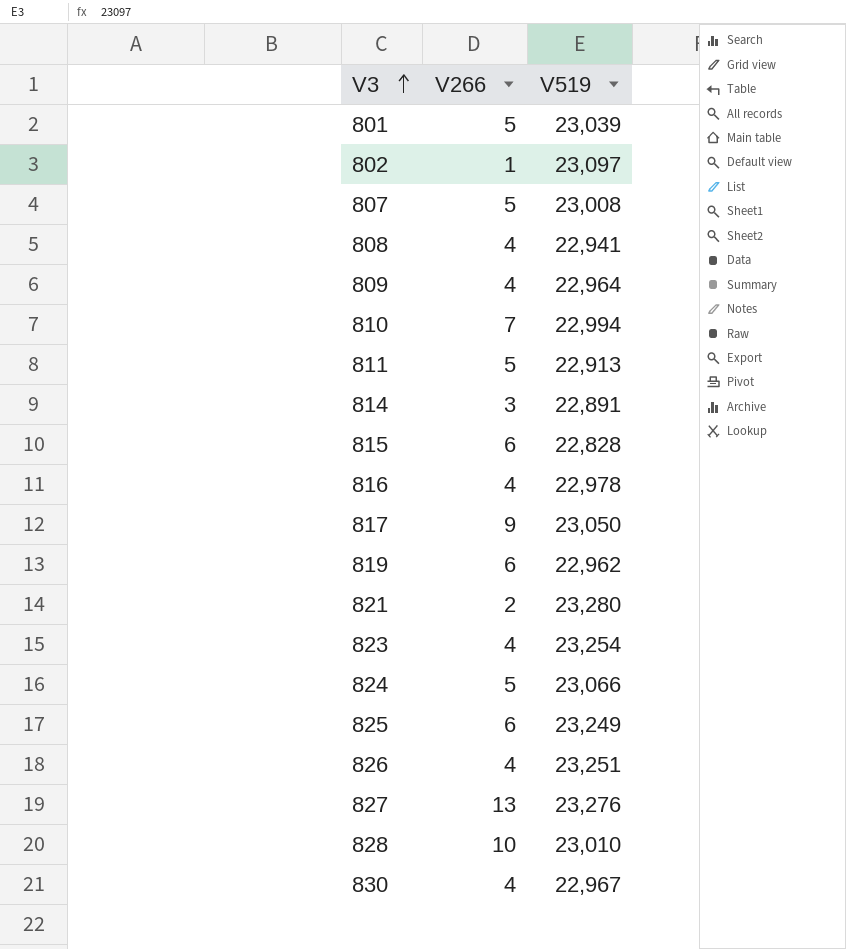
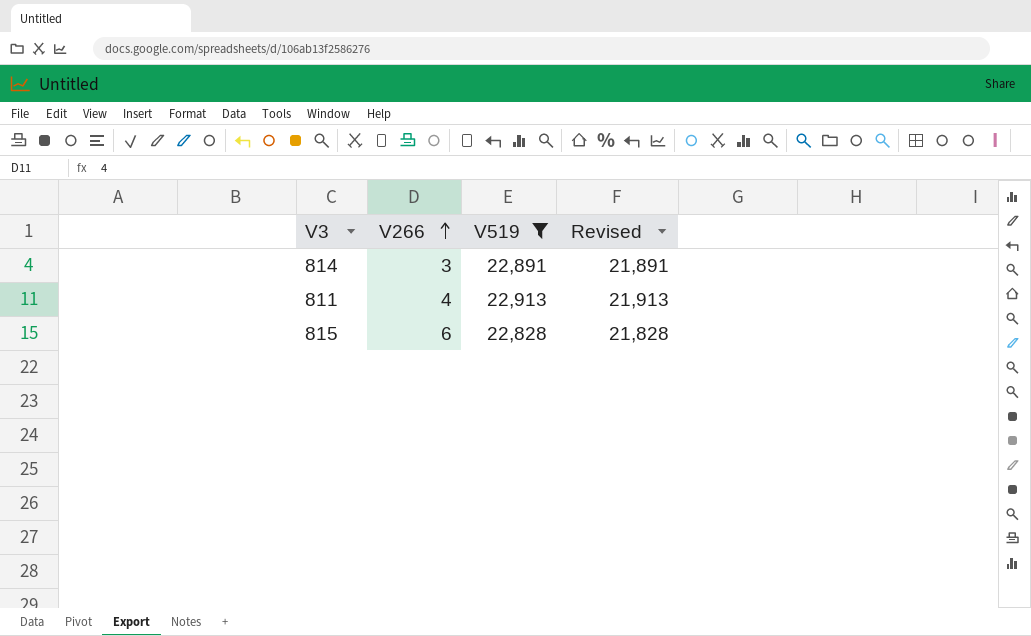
filter: none -> V519 <= 22,913
row order: V3 ascending -> V266 ascending
column Revised | formula: none -> [V519] - 1000
811 | V266: 5 -> 4

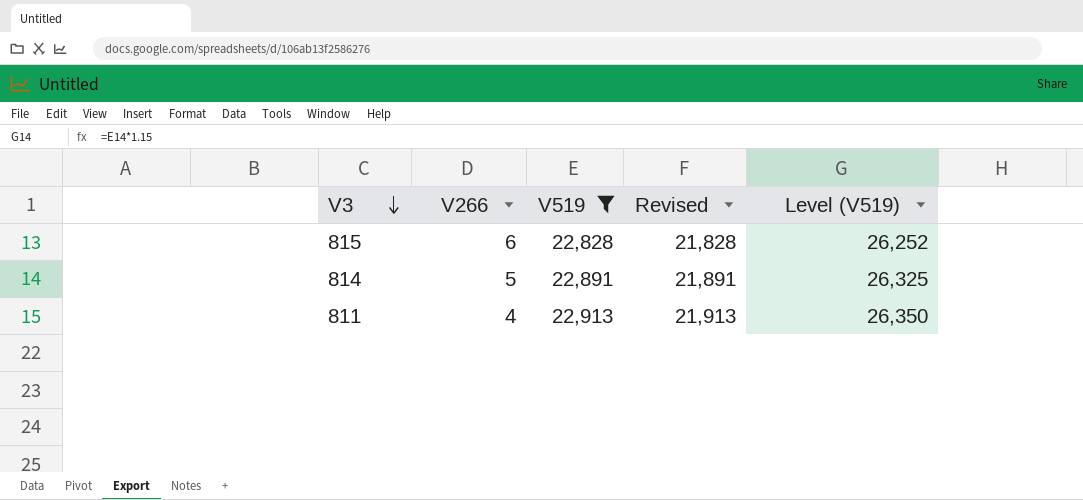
row order: V266 ascending -> V3 descending
column Level (V519) | formula: none -> [V519] * 1.15
814 | V266: 3 -> 5

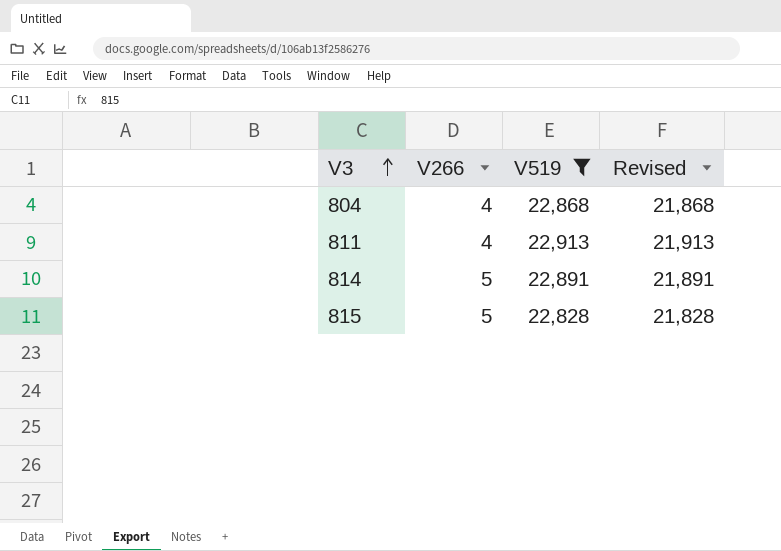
row order: V3 descending -> V3 ascending
column Level (V519) | formula: [V519] * 1.15 -> none
row 804: none -> 4 | 22,868 | 21,868
815 | V266: 6 -> 5

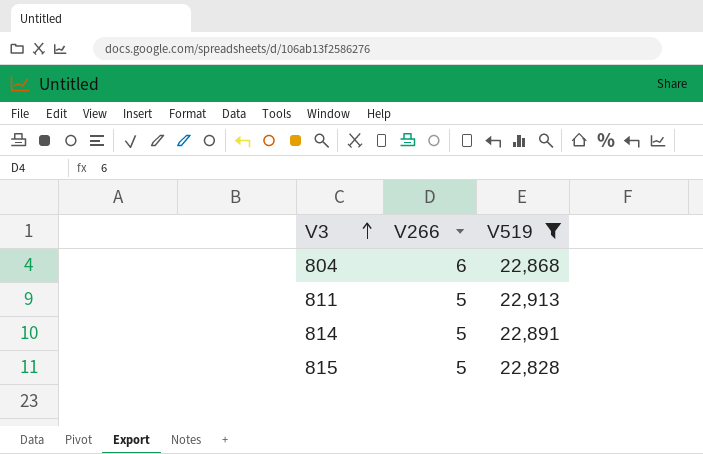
column Revised | formula: [V519] - 1000 -> none
804 | V266: 4 -> 6
811 | V266: 4 -> 5

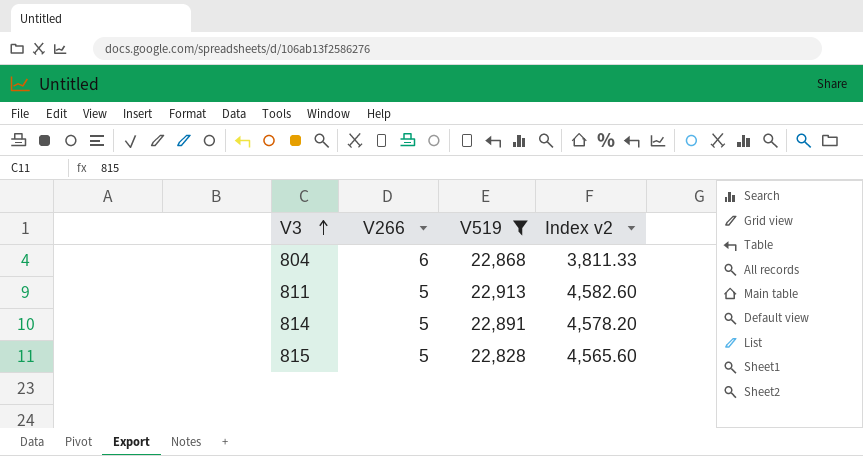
column Index v2 | formula: none -> [V519] / [V266]

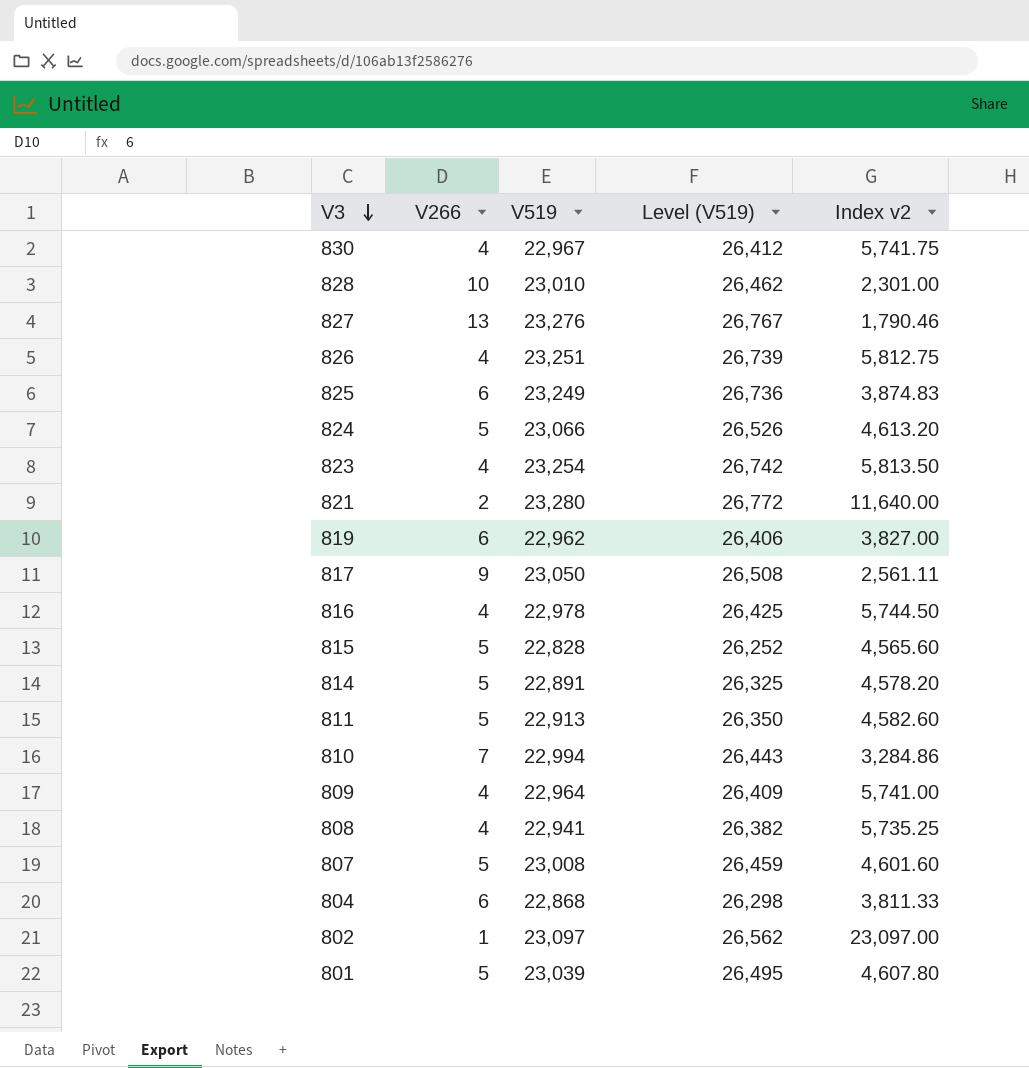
filter: V519 <= 22,913 -> none
row order: V3 ascending -> V3 descending
column Level (V519) | formula: none -> [V519] * 1.15

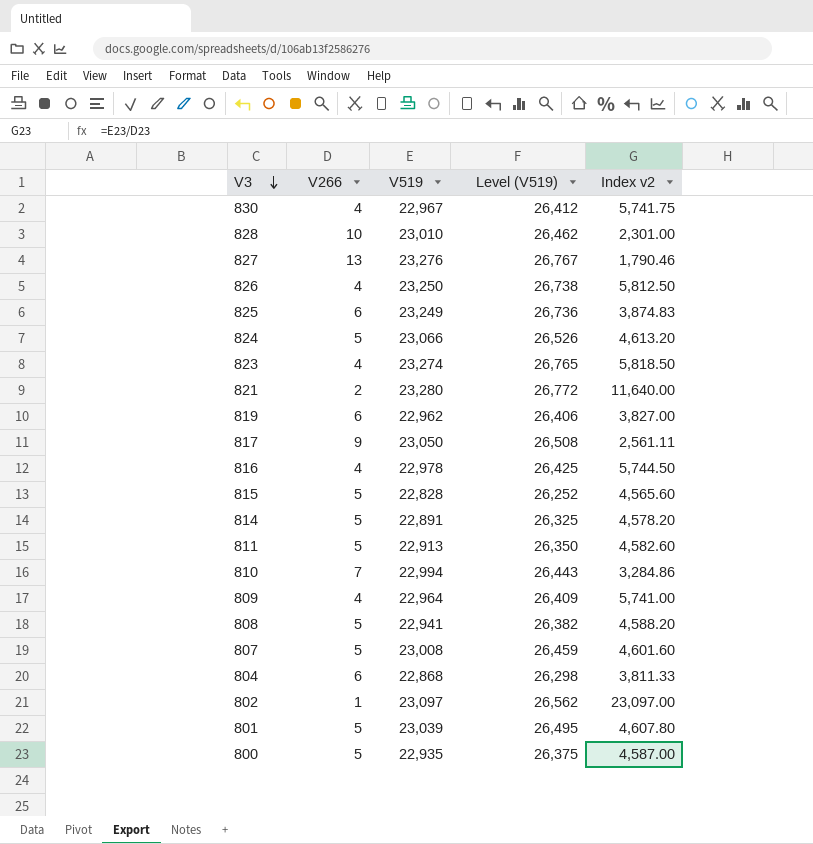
826 | V519: 23,251 -> 23,250
826 | Level (V519): 26,739 -> 26,738
826 | Index v2: 5,812.75 -> 5,812.50
823 | V519: 23,254 -> 23,274
823 | Level (V519): 26,742 -> 26,765
823 | Index v2: 5,813.50 -> 5,818.50
808 | V266: 4 -> 5
808 | Index v2: 5,735.25 -> 4,588.20
row 800: none -> 5 | 22,935 | 26,375 | 4,587.00

